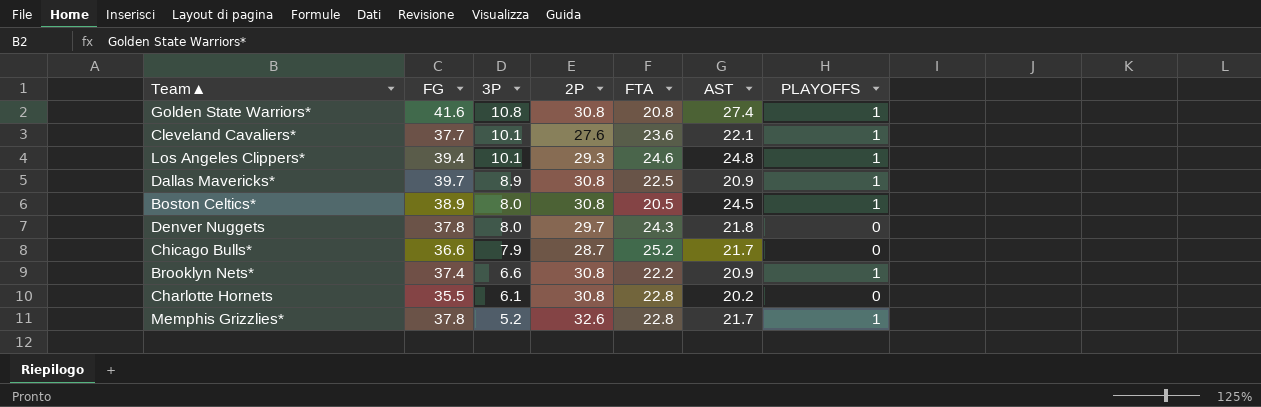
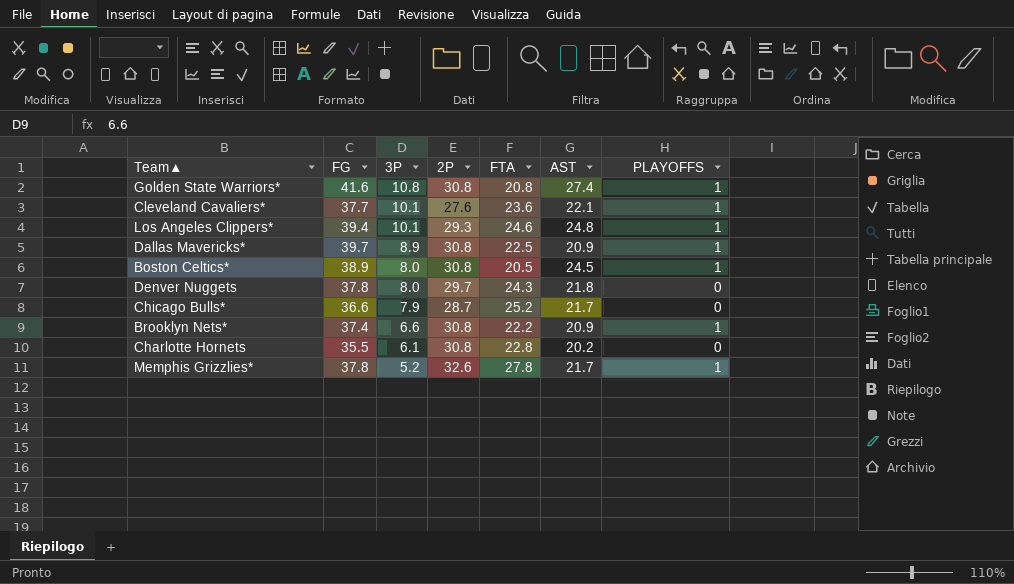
Memphis Grizzlies* | FTA: 22.8 -> 27.8

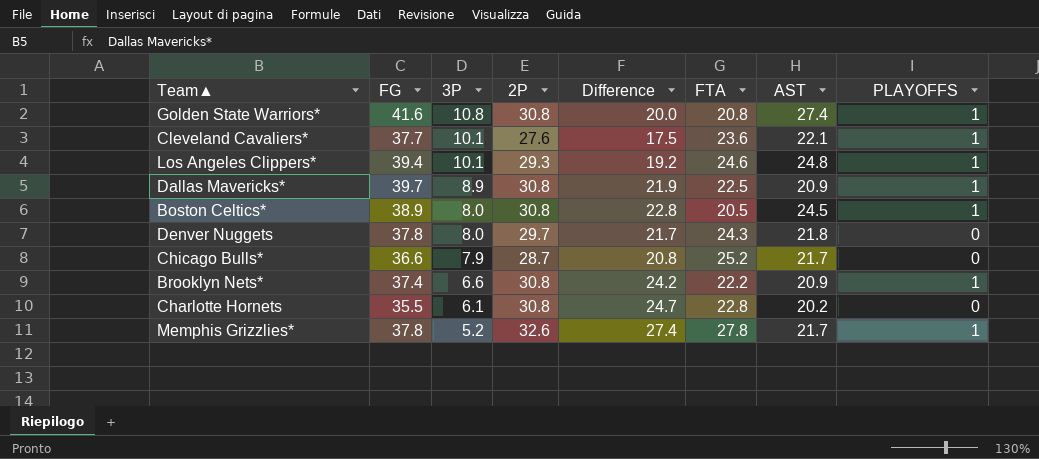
column Difference | formula: none -> [2P] - [3P]

